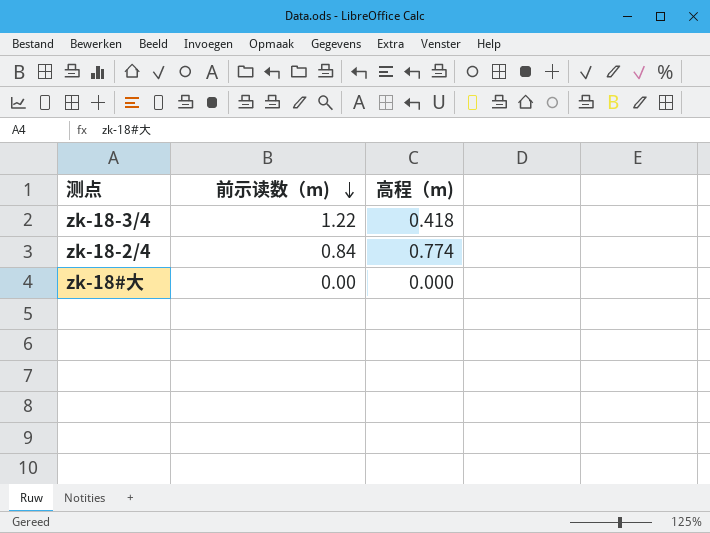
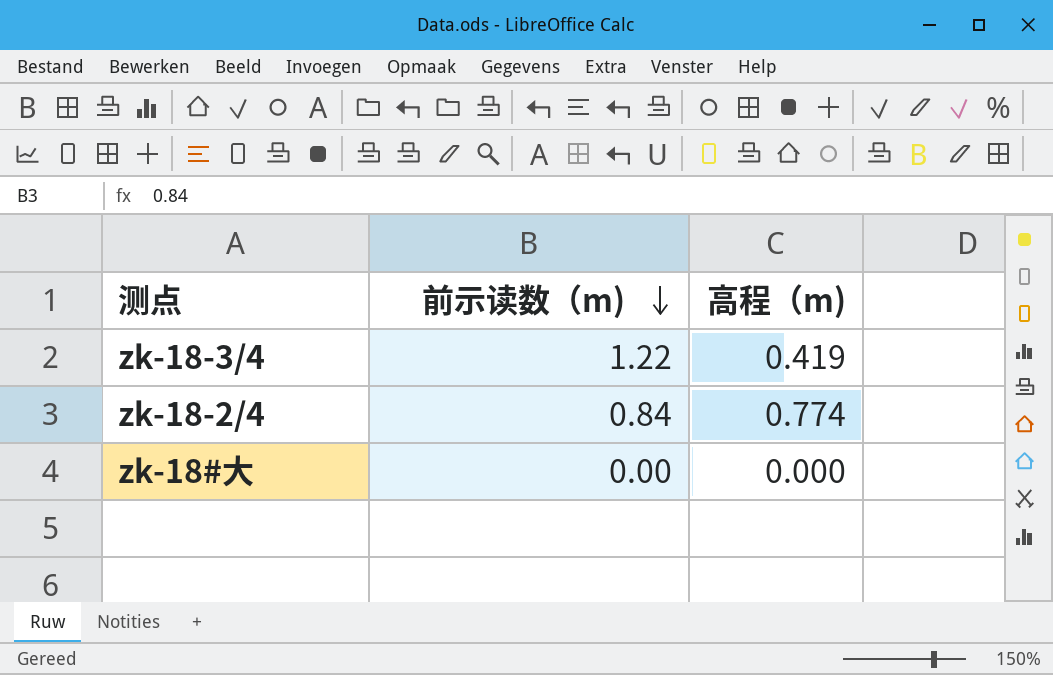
zk-18-3/4 | 高程（m): 0.418 -> 0.419

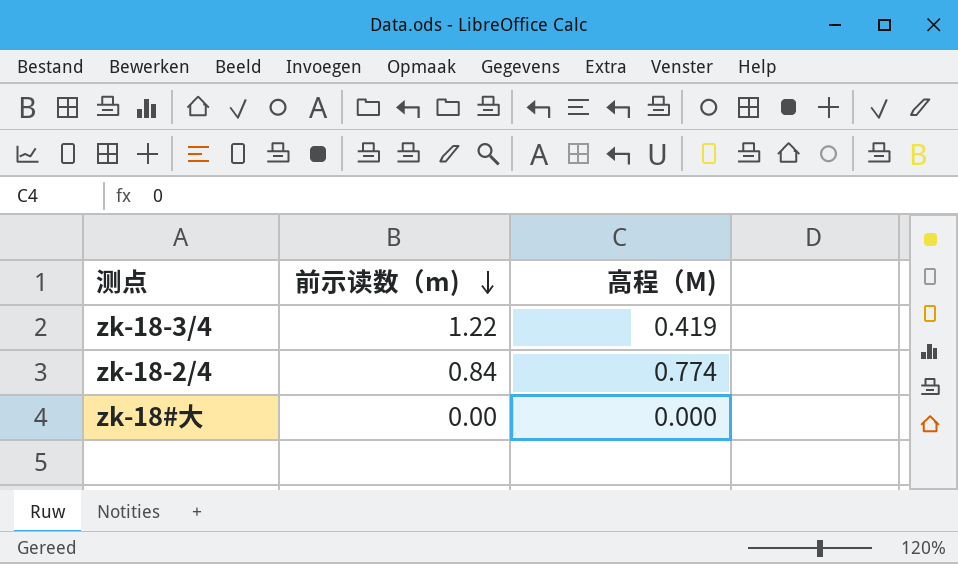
column name: 高程（m) -> 高程（M)

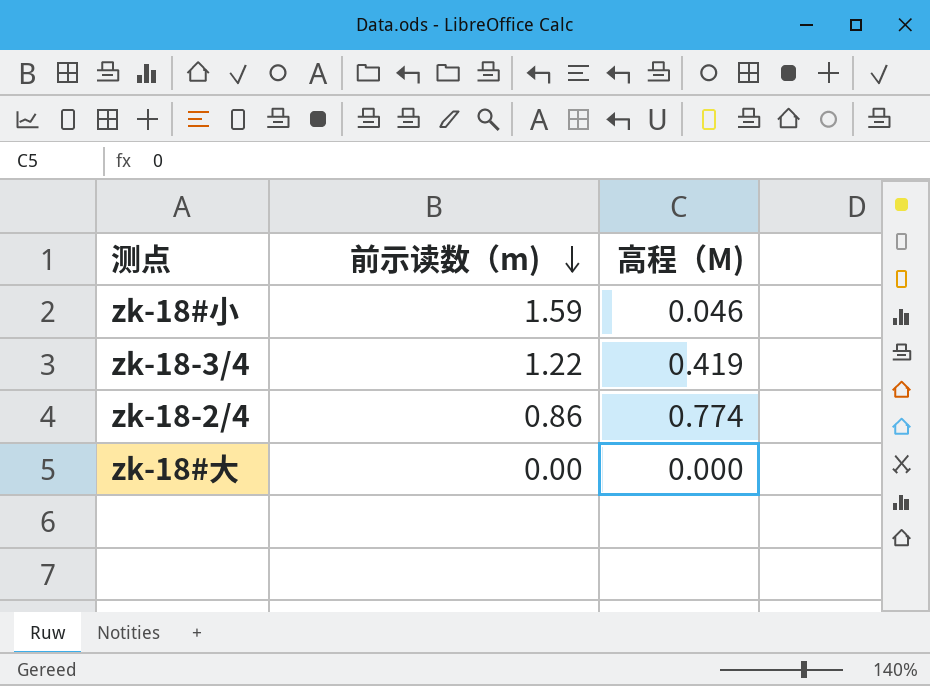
row zk-18#小: none -> 1.59 | 0.046
zk-18-2/4 | 前示读数（m): 0.84 -> 0.86

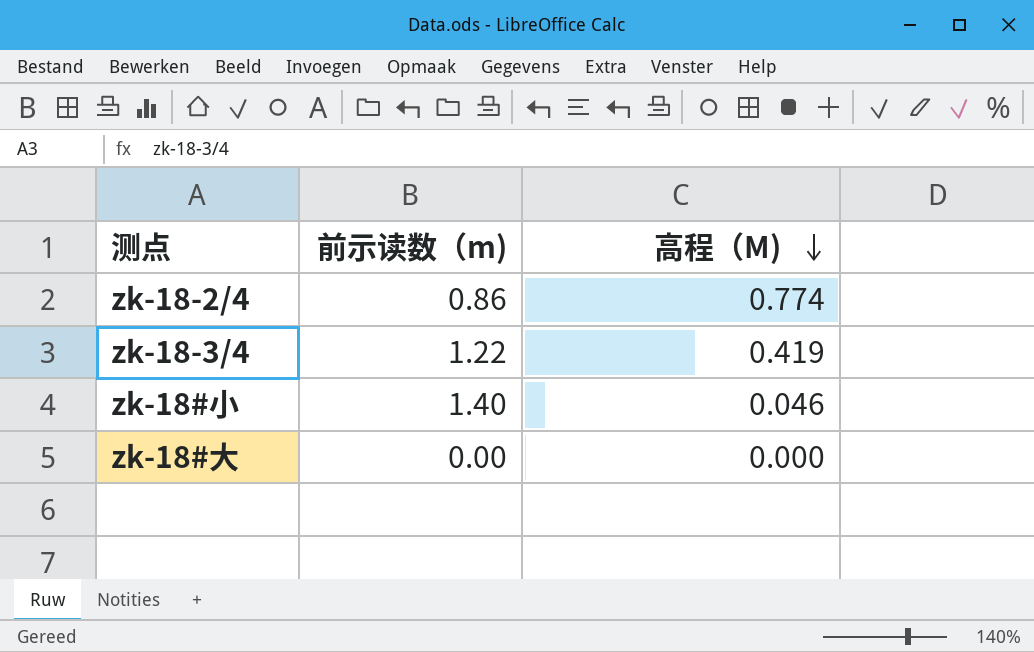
row order: 前示读数（m) descending -> 高程（M) descending
zk-18#小 | 前示读数（m): 1.59 -> 1.40

